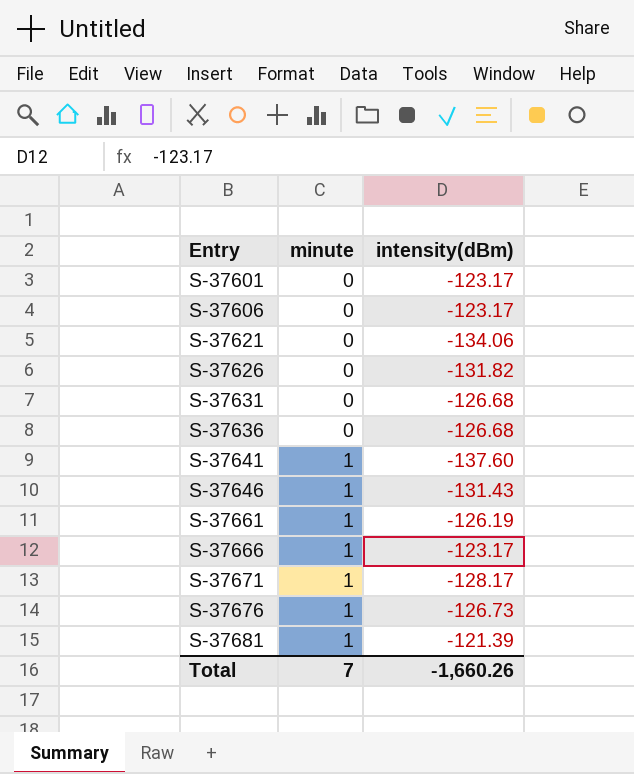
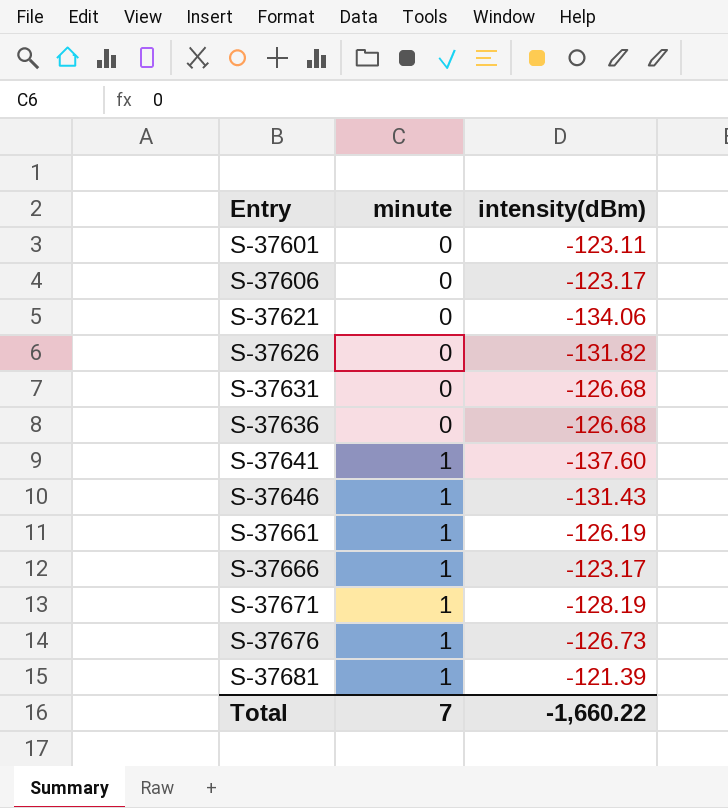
S-37601 | intensity(dBm): -123.17 -> -123.11
S-37671 | intensity(dBm): -128.17 -> -128.19
Total | intensity(dBm): -1,660.26 -> -1,660.22

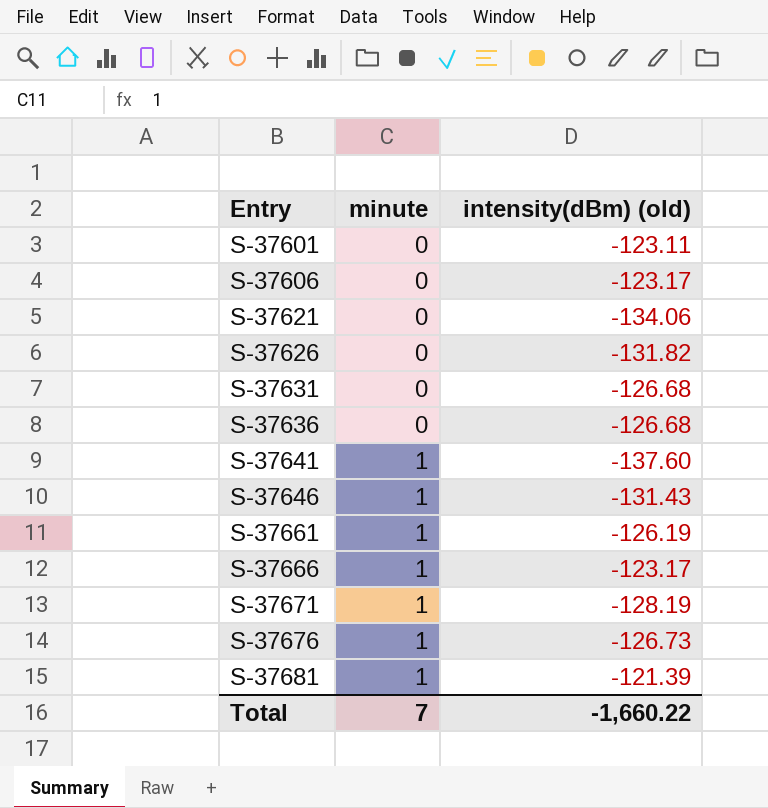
column name: intensity(dBm) -> intensity(dBm) (old)

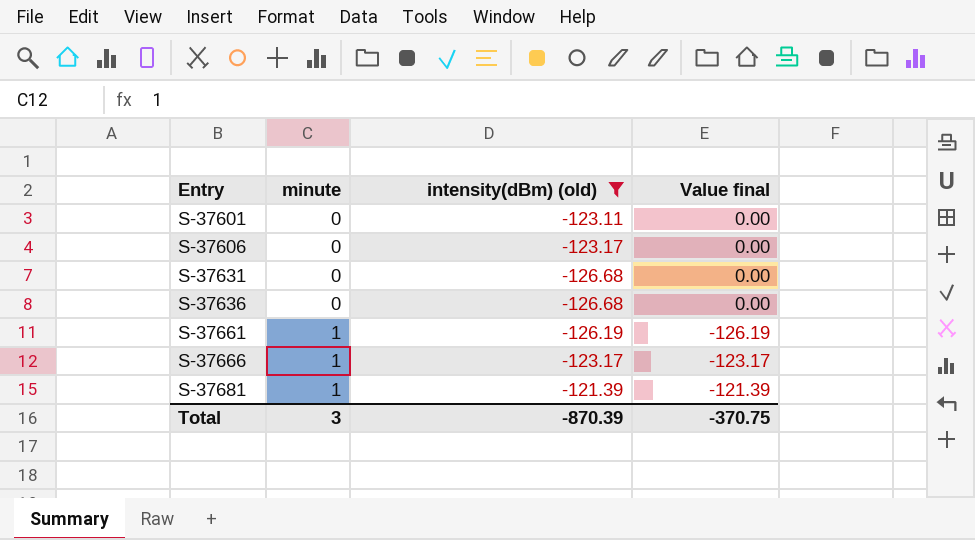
filter: none -> intensity(dBm) (old) >= -126.68
column Value final | formula: none -> [minute] * [intensity(dBm) (old)]
Total | minute: 7 -> 3
Total | intensity(dBm) (old): -1,660.22 -> -870.39

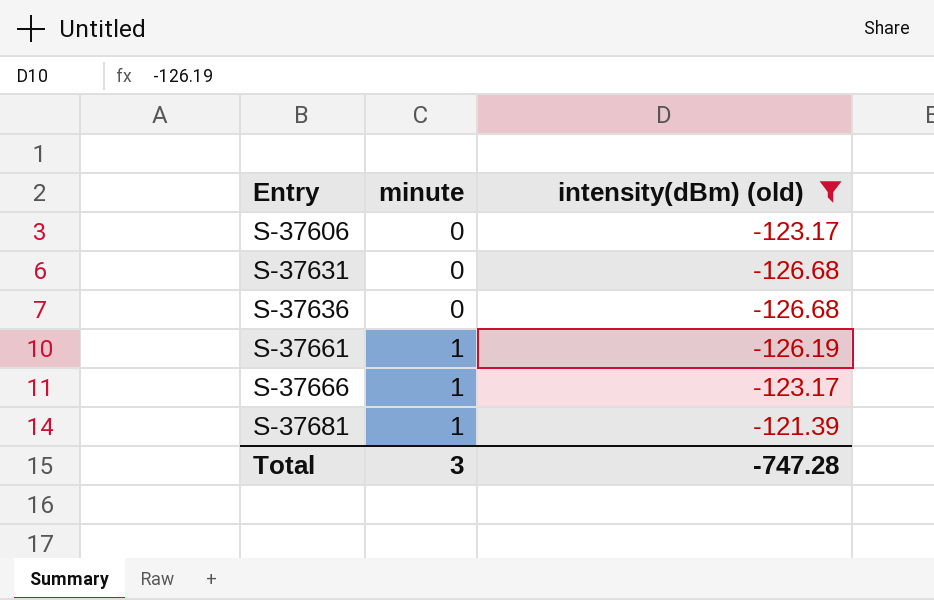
column Value final | formula: [minute] * [intensity(dBm) (old)] -> none
row S-37601: 0 | -123.11 | 0.00 -> none
Total | intensity(dBm) (old): -870.39 -> -747.28

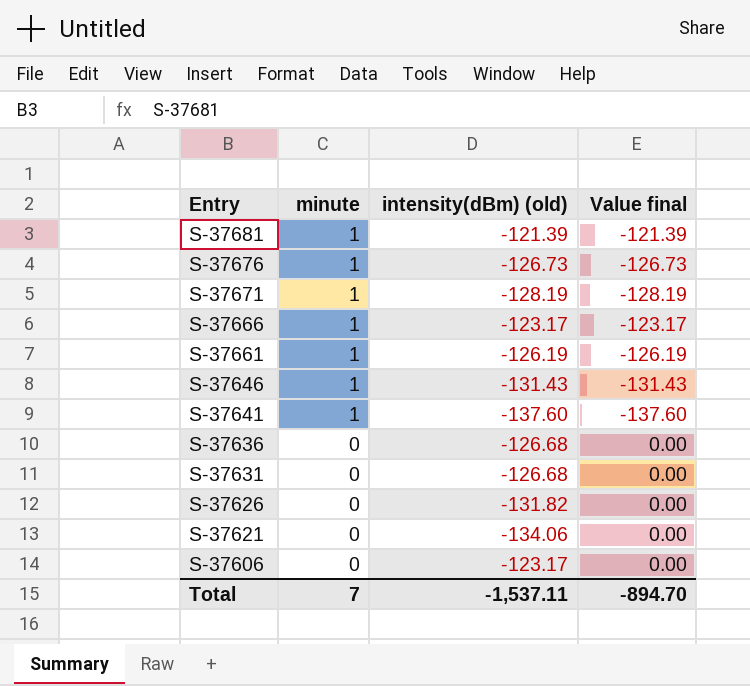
filter: intensity(dBm) (old) >= -126.68 -> none
row order: Entry ascending -> Entry descending
column Value final | formula: none -> [minute] * [intensity(dBm) (old)]
Total | minute: 3 -> 7
Total | intensity(dBm) (old): -747.28 -> -1,537.11

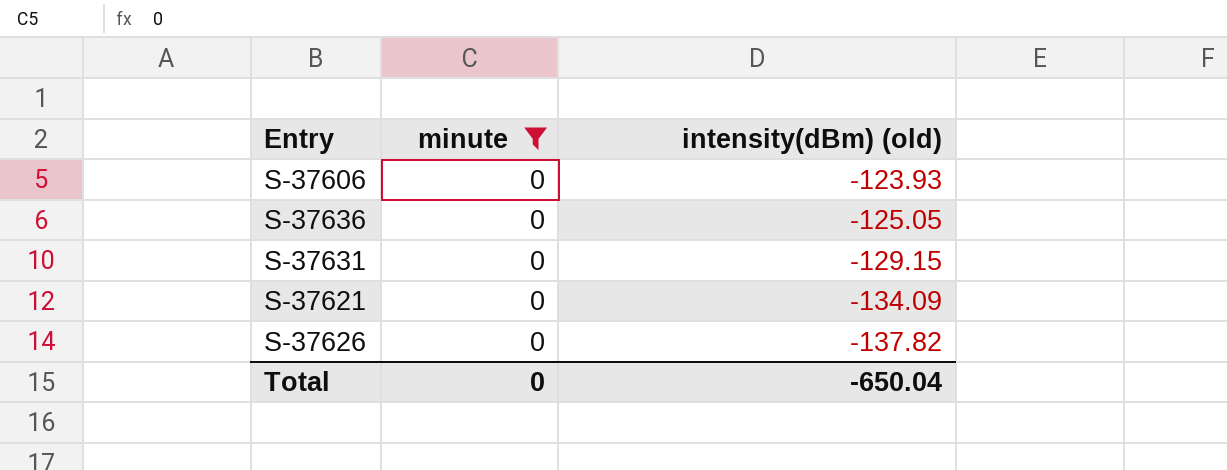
filter: none -> minute = 0
row order: Entry descending -> intensity(dBm) (old) descending
column Value final | formula: [minute] * [intensity(dBm) (old)] -> none
S-37606 | intensity(dBm) (old): -123.17 -> -123.93
S-37636 | intensity(dBm) (old): -126.68 -> -125.05
S-37631 | intensity(dBm) (old): -126.68 -> -129.15
S-37621 | intensity(dBm) (old): -134.06 -> -134.09
S-37626 | intensity(dBm) (old): -131.82 -> -137.82
Total | minute: 7 -> 0
Total | intensity(dBm) (old): -1,537.11 -> -650.04

